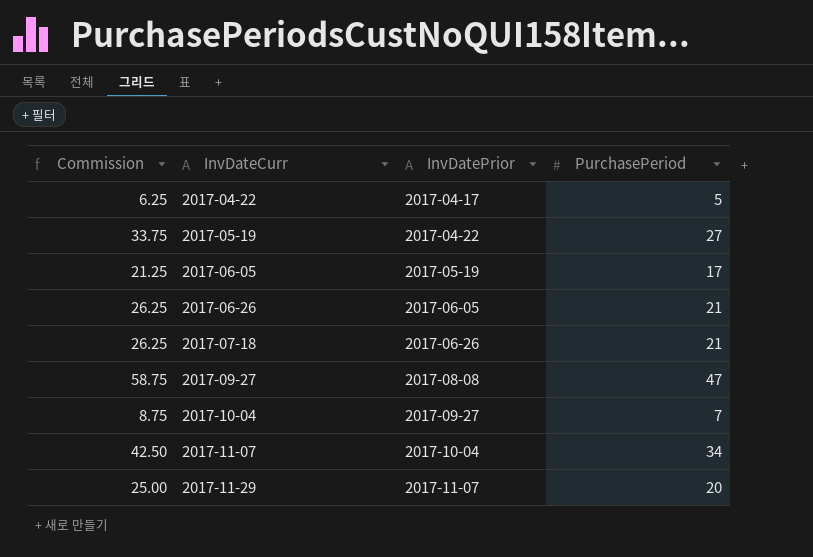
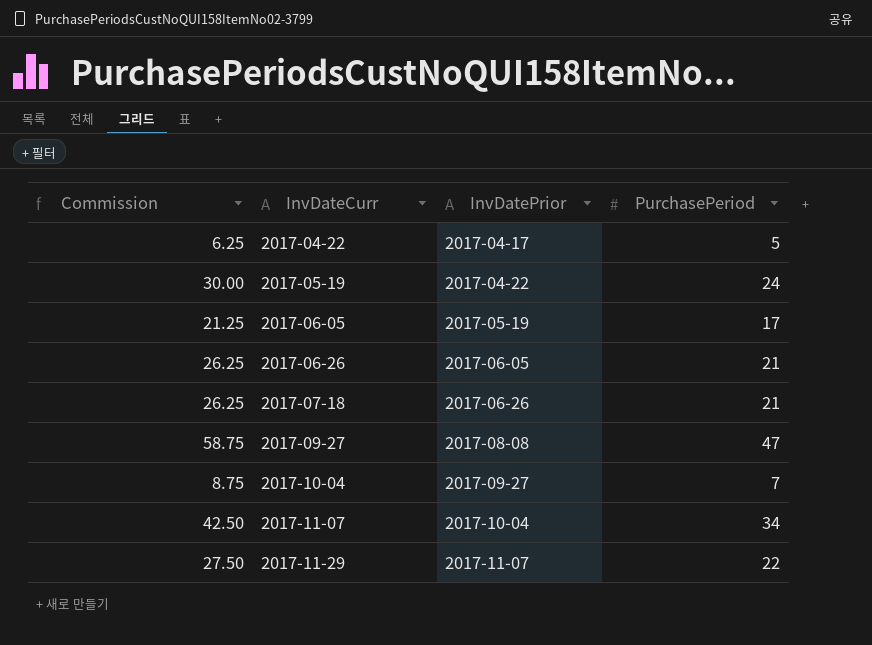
2017-05-19 | Commission: 33.75 -> 30.00
2017-05-19 | PurchasePeriod: 27 -> 24
2017-11-29 | Commission: 25.00 -> 27.50
2017-11-29 | PurchasePeriod: 20 -> 22

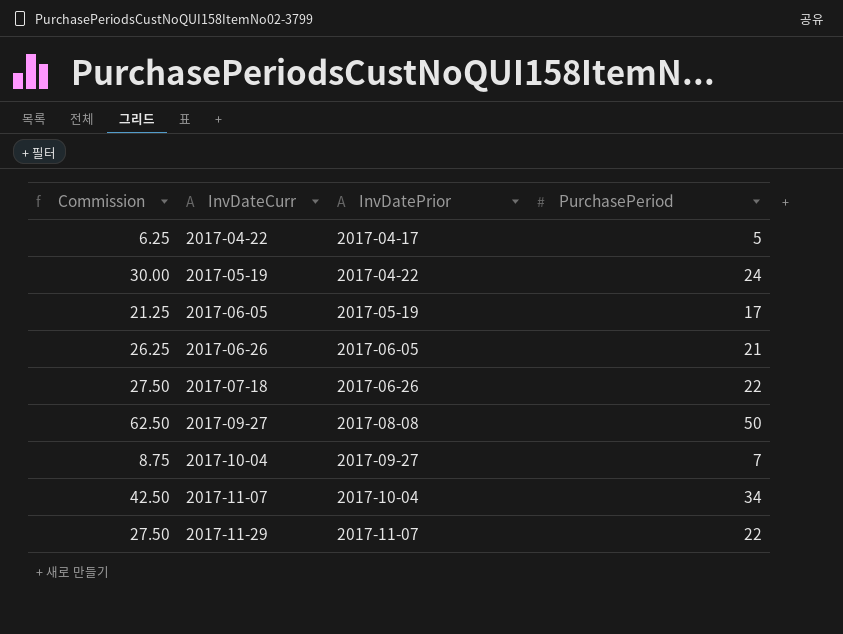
2017-07-18 | Commission: 26.25 -> 27.50
2017-07-18 | PurchasePeriod: 21 -> 22
2017-09-27 | Commission: 58.75 -> 62.50
2017-09-27 | PurchasePeriod: 47 -> 50

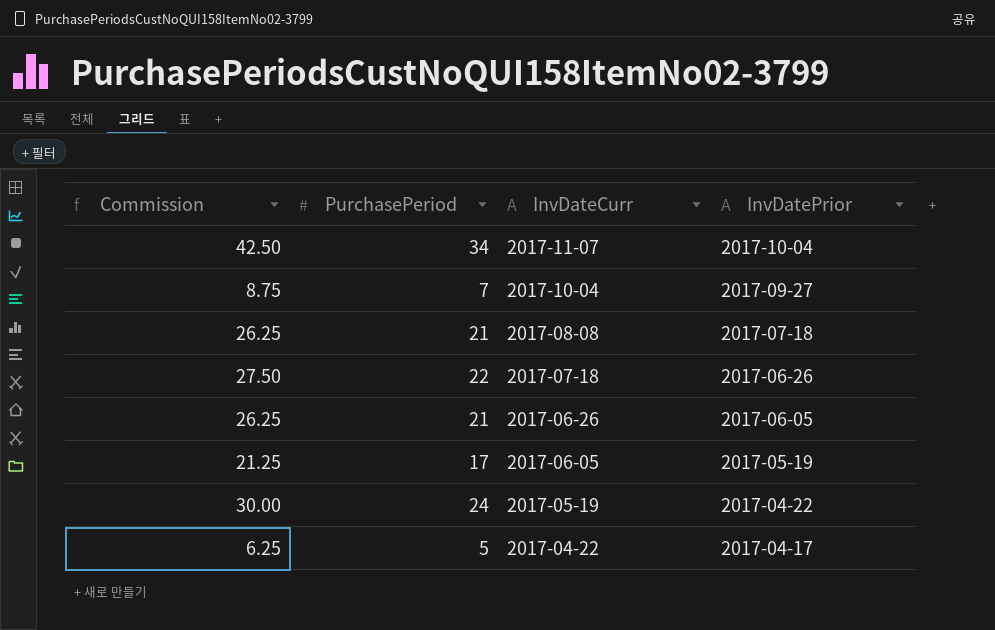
row order: InvDateCurr ascending -> InvDateCurr descending
column PurchasePeriod | position: 4 -> 2
row 2017-09-27: 62.50 | 2017-08-08 | 50 -> none
row 2017-11-29: 27.50 | 2017-11-07 | 22 -> none
row 2017-08-08: none -> 26.25 | 21 | 2017-07-18

